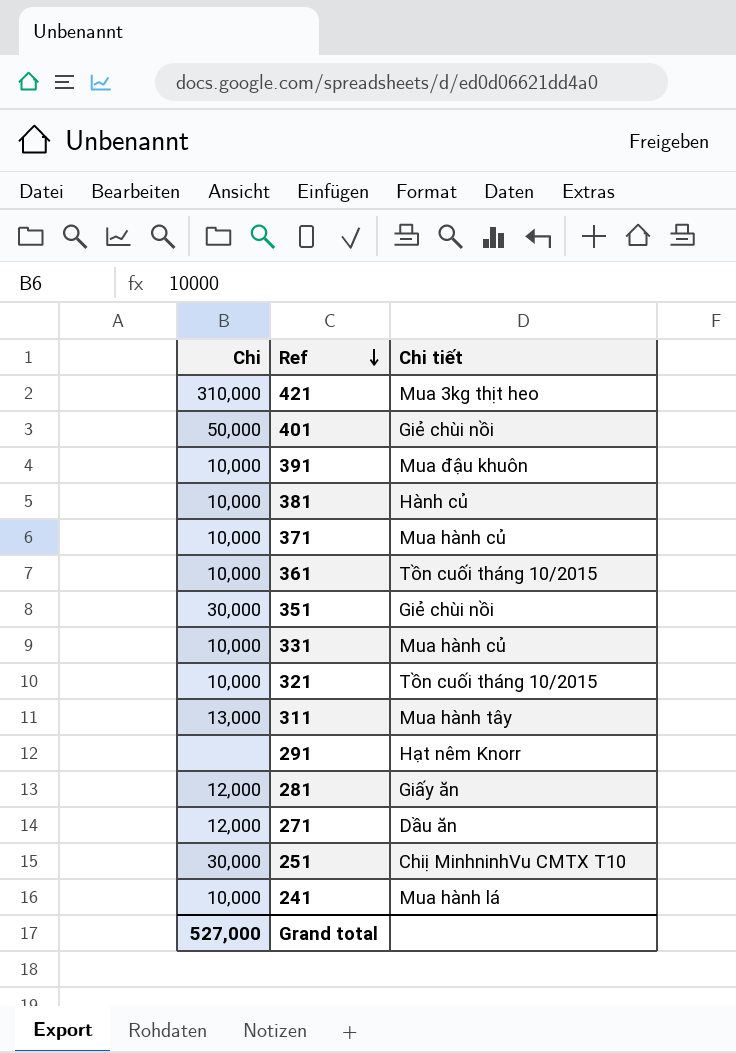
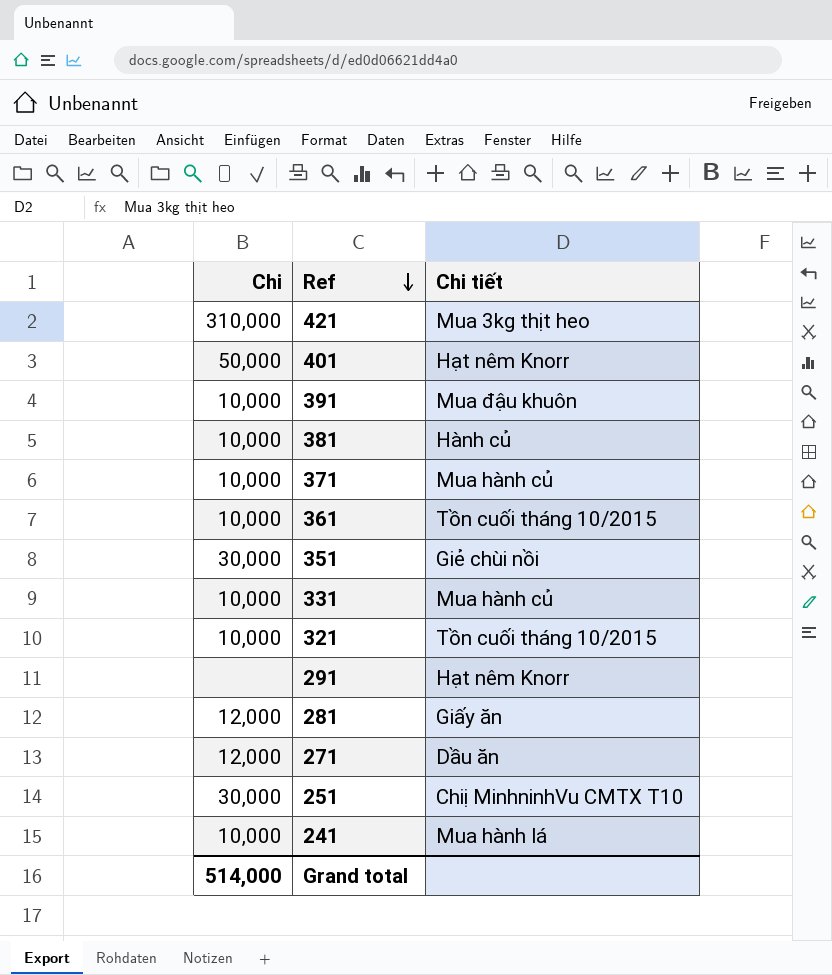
row 311: 13,000 | Mua hành tây -> none
401 | Chi tiết: Giẻ chùi nồi -> Hạt nêm Knorr
Grand total | Chi: 527,000 -> 514,000

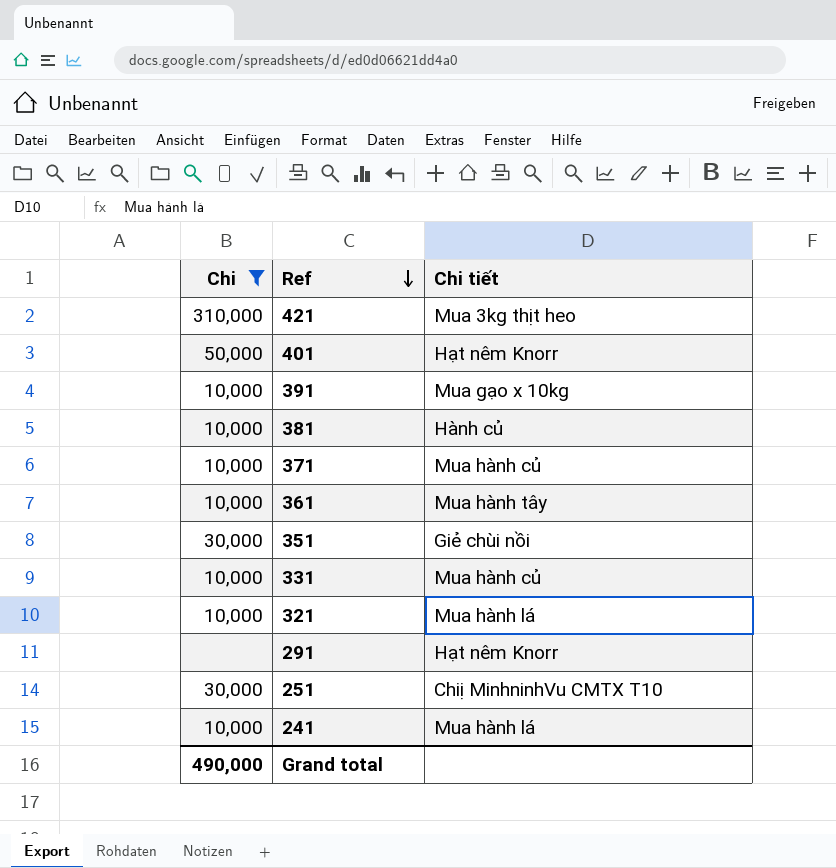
filter: none -> Chi != 12,000
391 | Chi tiết: Mua đậu khuôn -> Mua gạo x 10kg
361 | Chi tiết: Tồn cuối tháng 10/2015 -> Mua hành tây
321 | Chi tiết: Tồn cuối tháng 10/2015 -> Mua hành lá
Grand total | Chi: 514,000 -> 490,000

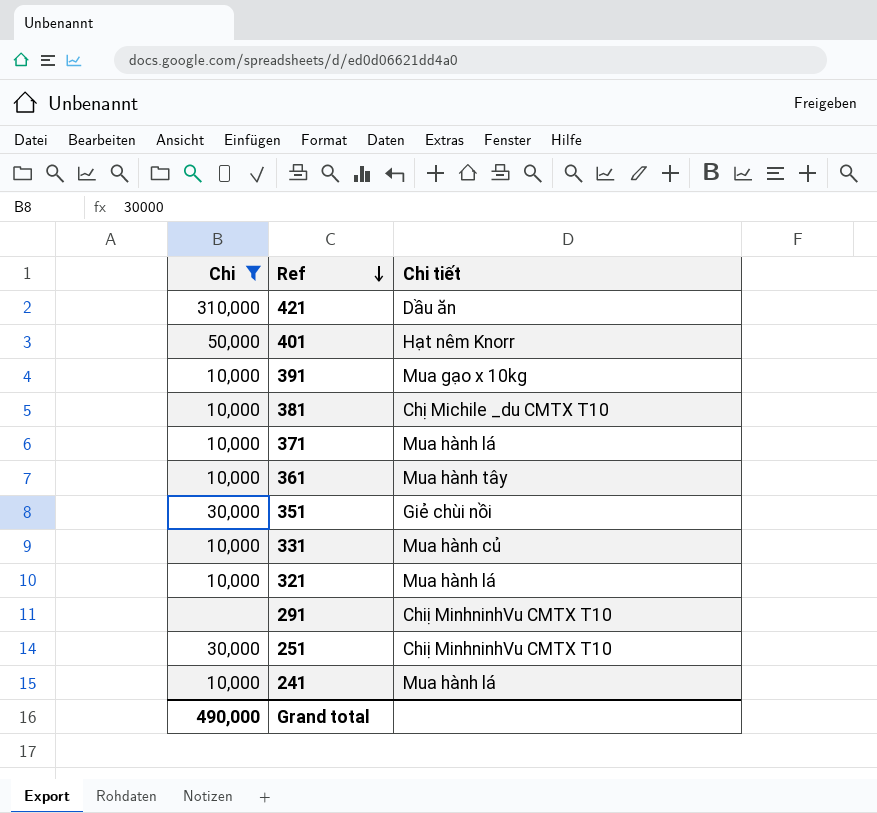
421 | Chi tiết: Mua 3kg thịt heo -> Dầu ăn
381 | Chi tiết: Hành củ -> Chị Michile _du CMTX T10
371 | Chi tiết: Mua hành củ -> Mua hành lá
291 | Chi tiết: Hạt nêm Knorr -> Chiị MinhninhVu CMTX T10

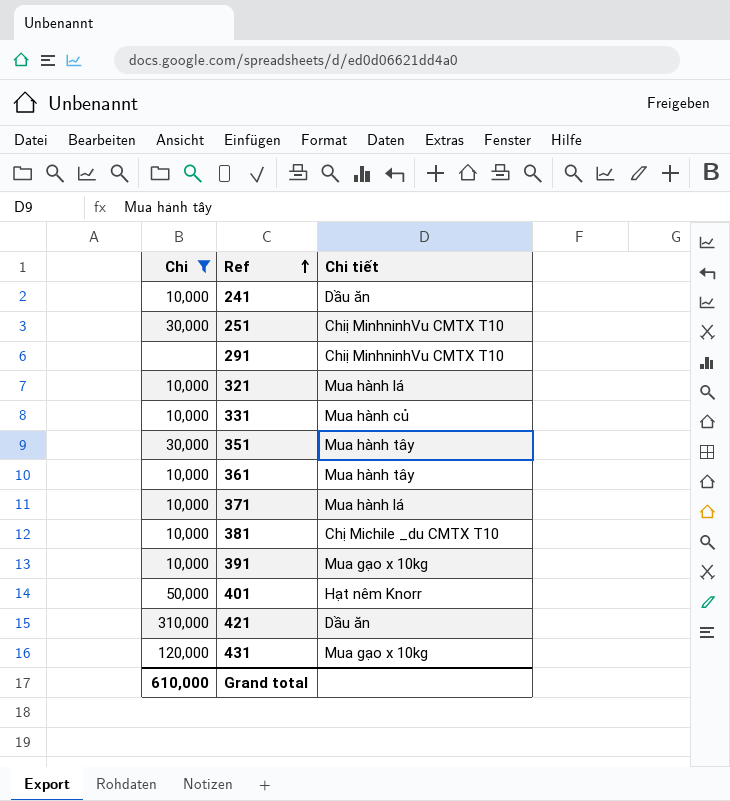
row order: Ref descending -> Ref ascending
241 | Chi tiết: Mua hành lá -> Dầu ăn
351 | Chi tiết: Giẻ chùi nồi -> Mua hành tây
row 431: none -> 120,000 | Mua gạo x 10kg
Grand total | Chi: 490,000 -> 610,000

